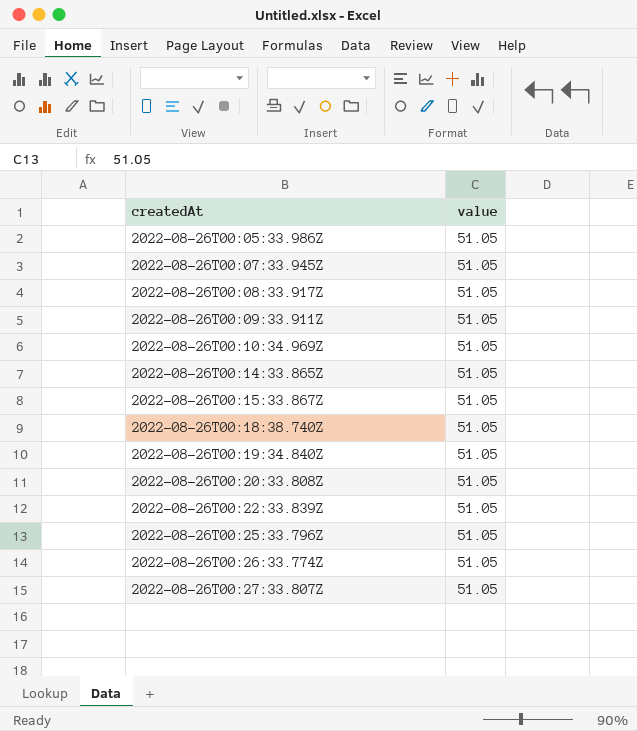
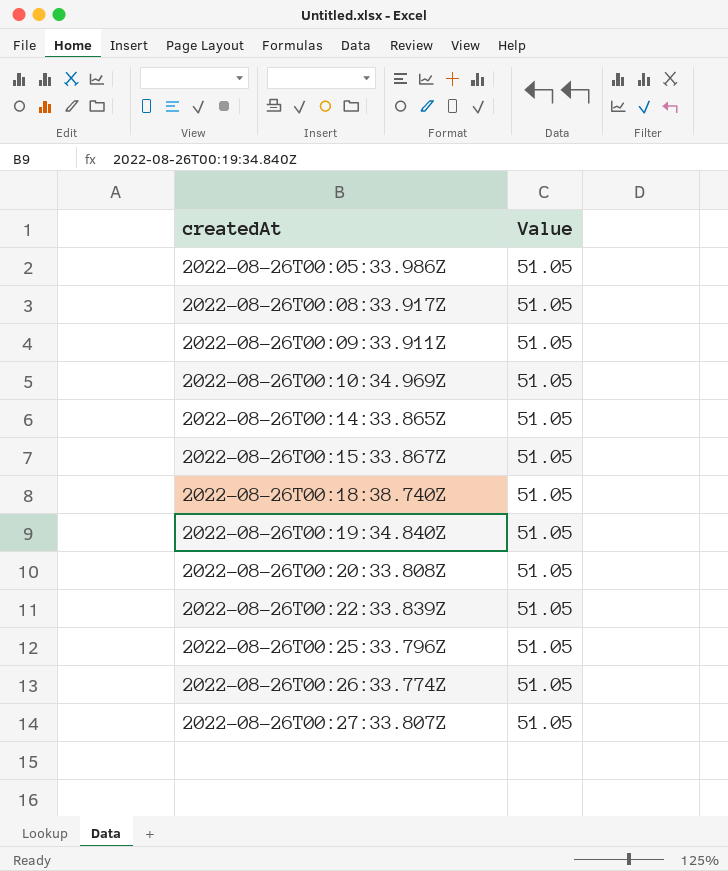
column name: value -> Value
row 2022-08-26T00:07:33.945Z: 51.05 -> none

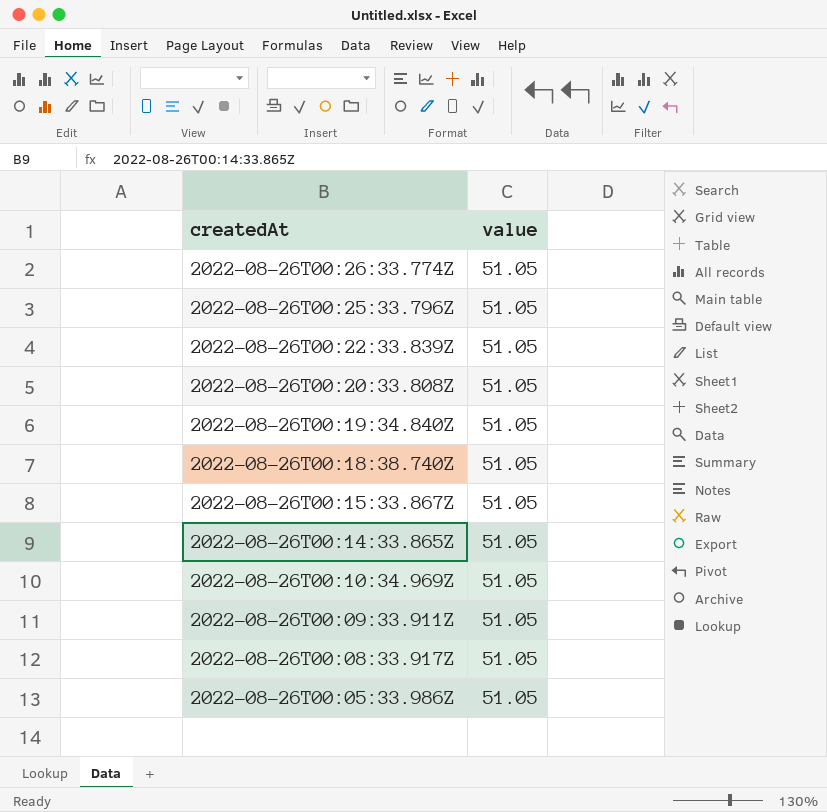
row order: createdAt ascending -> createdAt descending
column name: Value -> value
row 2022-08-26T00:27:33.807Z: 51.05 -> none

